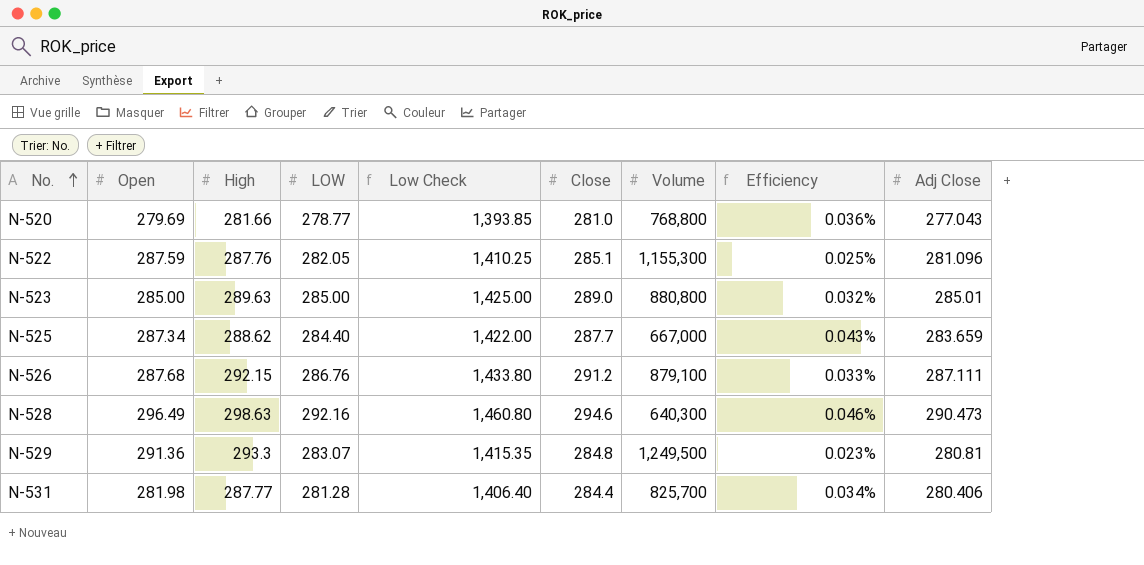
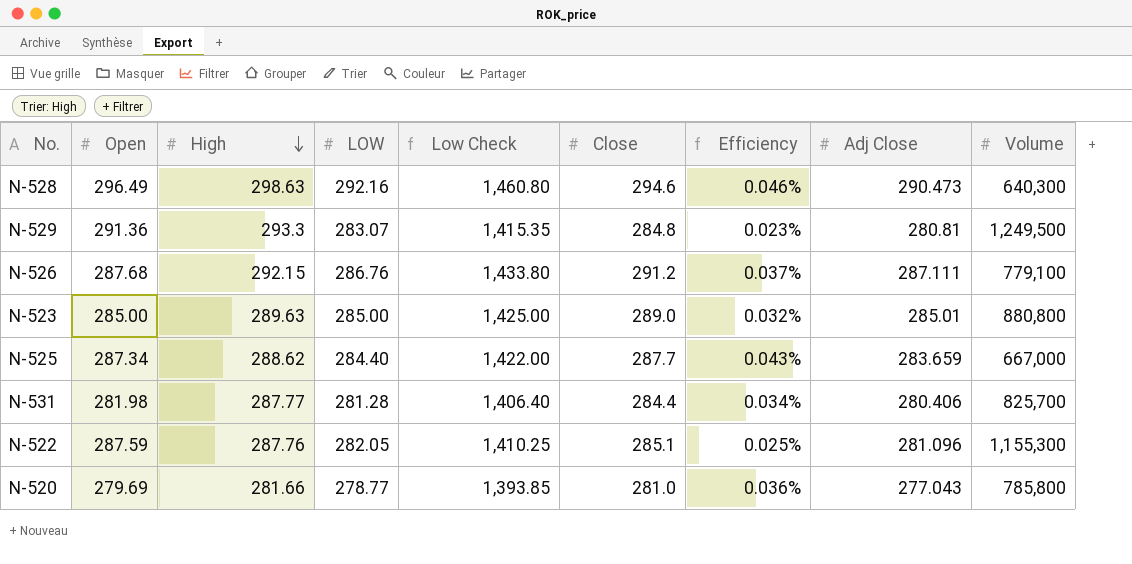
row order: No. ascending -> High descending
column Volume | position: 7 -> 9
N-526 | Efficiency: 0.033% -> 0.037%
N-526 | Volume: 879,100 -> 779,100
N-520 | Volume: 768,800 -> 785,800

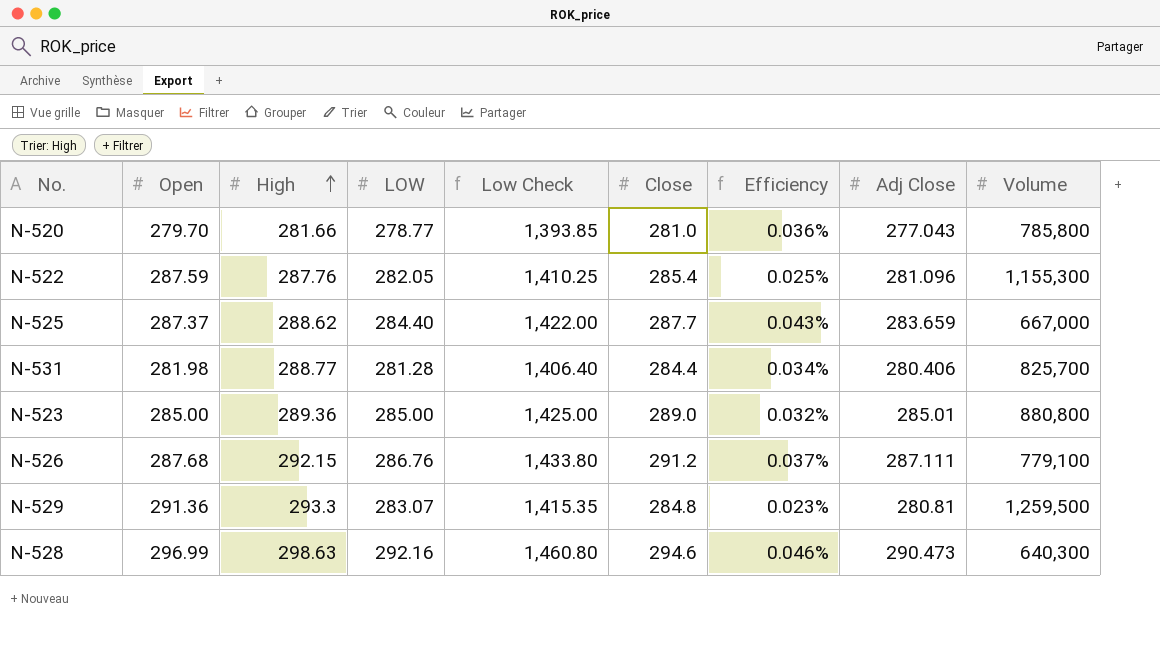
row order: High descending -> High ascending
N-520 | Open: 279.69 -> 279.70
N-522 | Close: 285.1 -> 285.4
N-525 | Open: 287.34 -> 287.37
N-531 | High: 287.77 -> 288.77
N-523 | High: 289.63 -> 289.36
N-529 | Volume: 1,249,500 -> 1,259,500
N-528 | Open: 296.49 -> 296.99

